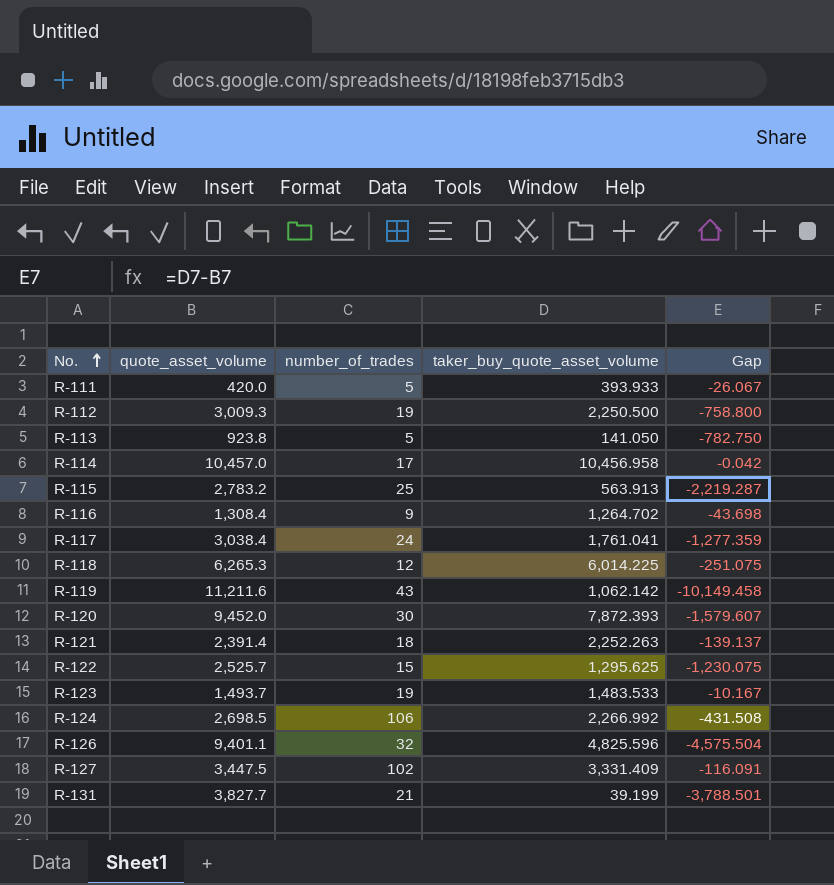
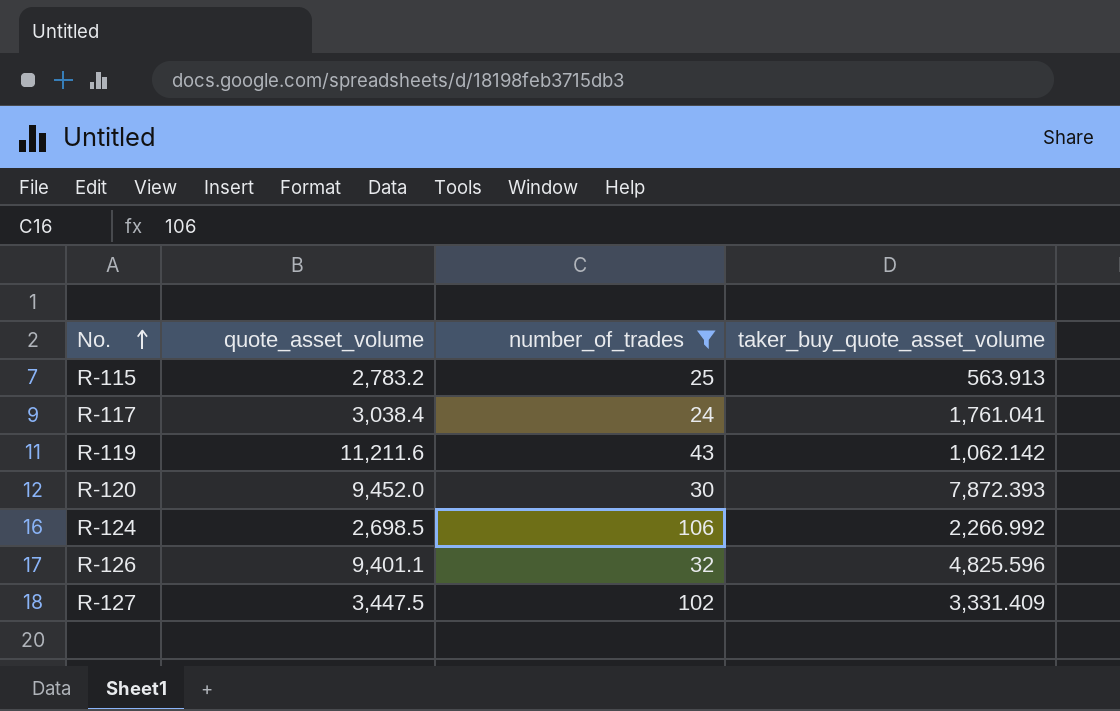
filter: none -> number_of_trades >= 24
column Gap | formula: [taker_buy_quote_asset_volume] - [quote_asset_volume] -> none

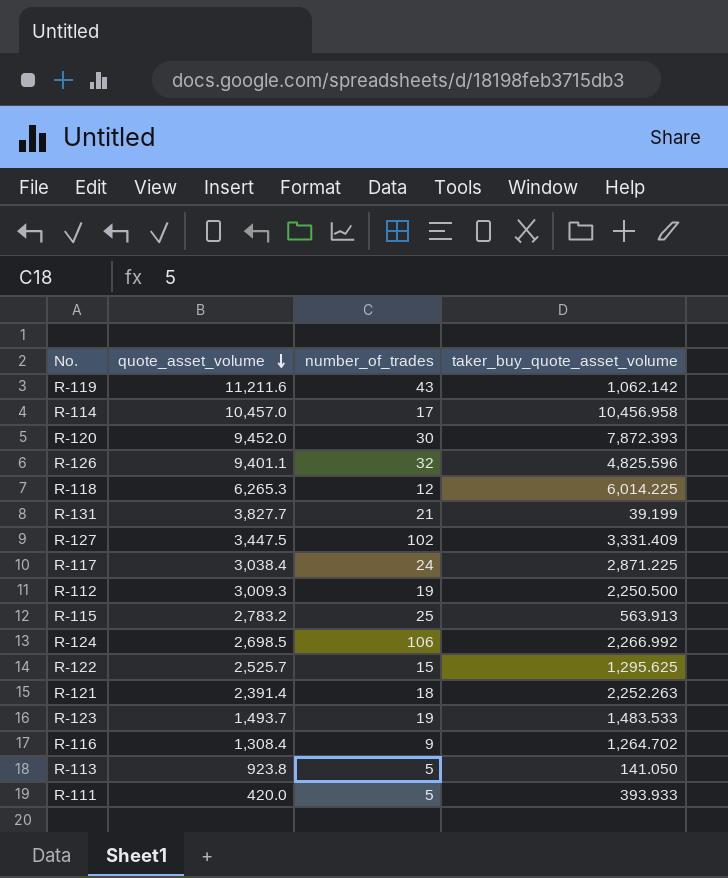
filter: number_of_trades >= 24 -> none
row order: No. ascending -> quote_asset_volume descending
R-117 | taker_buy_quote_asset_volume: 1,761.041 -> 2,871.225

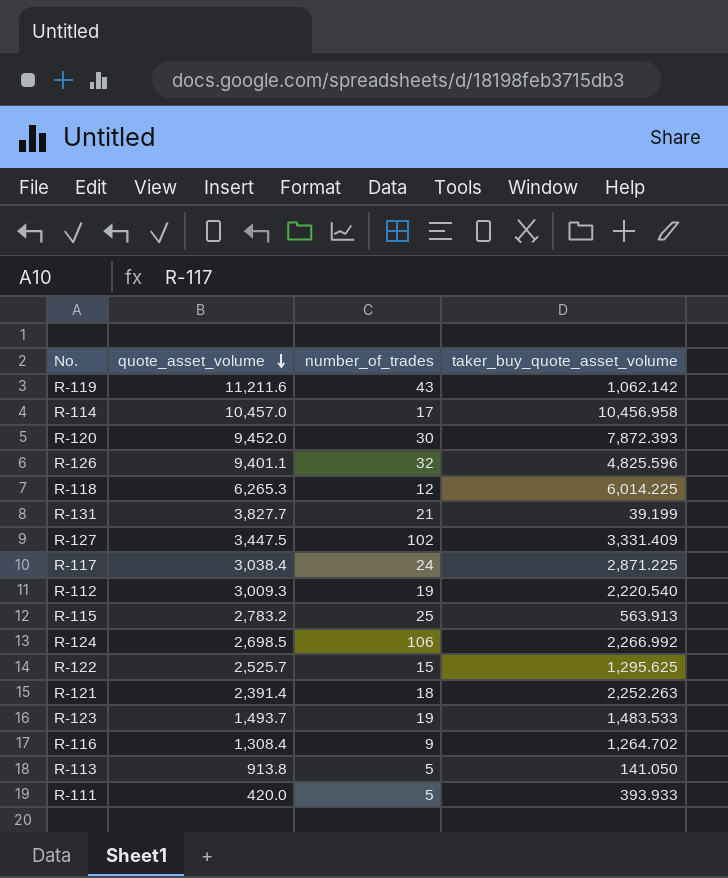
R-112 | taker_buy_quote_asset_volume: 2,250.500 -> 2,220.540
R-113 | quote_asset_volume: 923.8 -> 913.8

